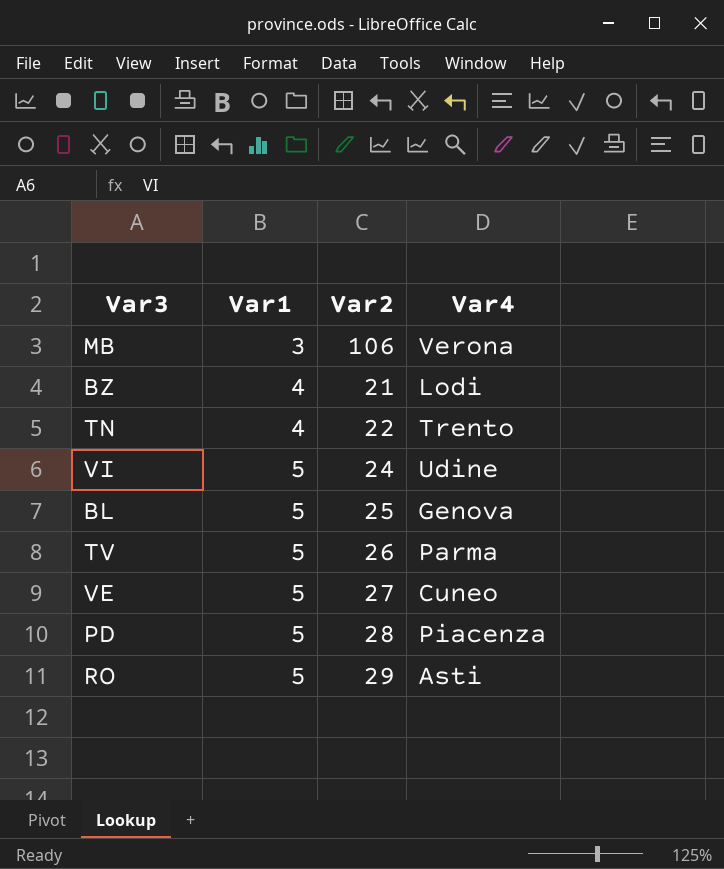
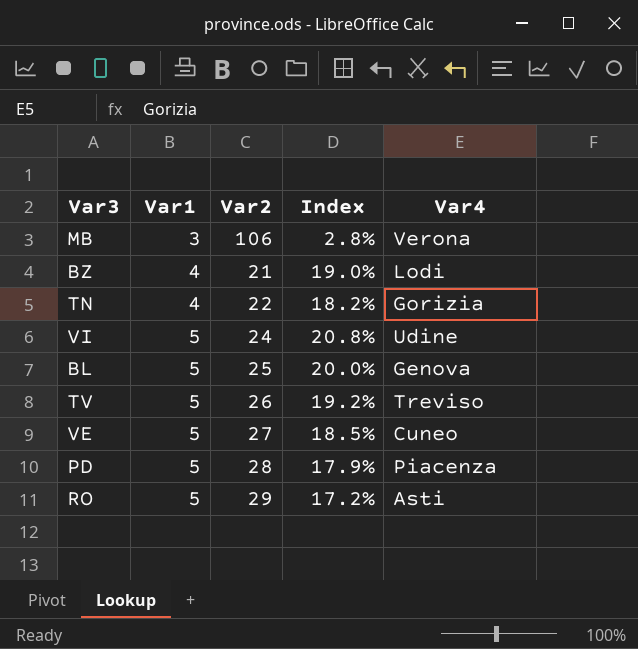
column Index | formula: none -> [Var1] / [Var2]
TN | Var4: Trento -> Gorizia
TV | Var4: Parma -> Treviso

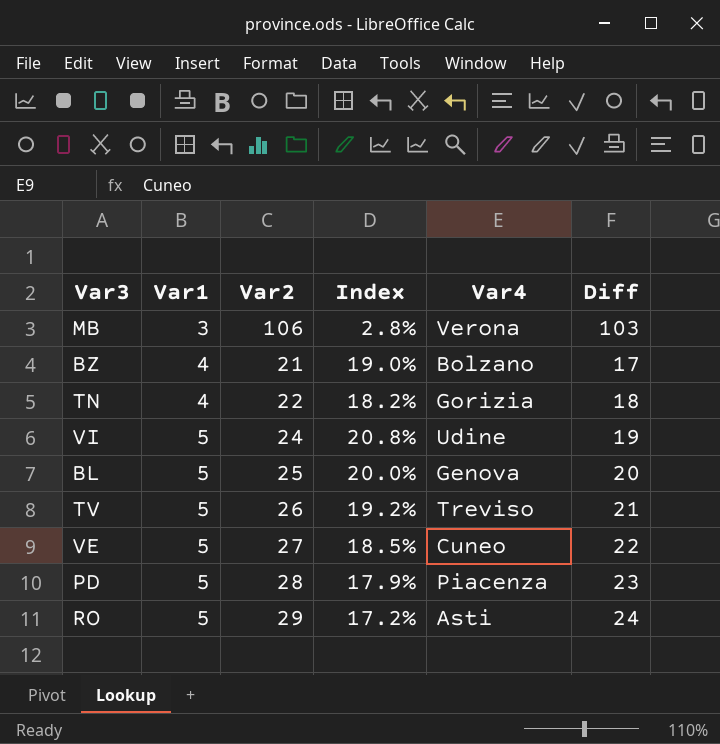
column Diff | formula: none -> [Var2] - [Var1]
BZ | Var4: Lodi -> Bolzano

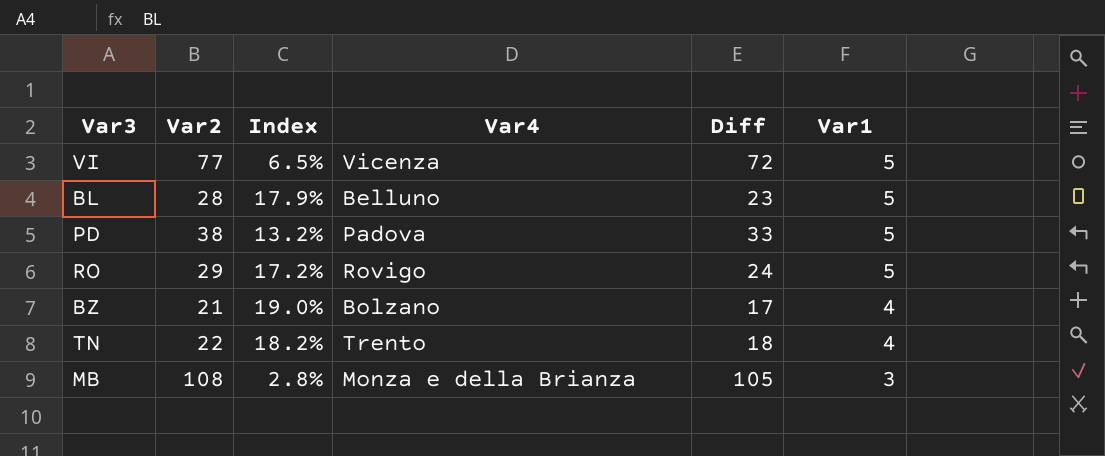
row order: Var1 ascending -> Var1 descending
column Var1 | position: 2 -> 6
row TV: 5 | 26 | 19.2% | Treviso | 21 -> none
row VE: 5 | 27 | 18.5% | Cuneo | 22 -> none
VI | Var2: 24 -> 77
VI | Index: 20.8% -> 6.5%
VI | Var4: Udine -> Vicenza
VI | Diff: 19 -> 72
BL | Var2: 25 -> 28
BL | Index: 20.0% -> 17.9%
BL | Var4: Genova -> Belluno
BL | Diff: 20 -> 23
PD | Var2: 28 -> 38
PD | Index: 17.9% -> 13.2%
PD | Var4: Piacenza -> Padova
PD | Diff: 23 -> 33
RO | Var4: Asti -> Rovigo
TN | Var4: Gorizia -> Trento
MB | Var2: 106 -> 108
MB | Var4: Verona -> Monza e della Brianza
MB | Diff: 103 -> 105

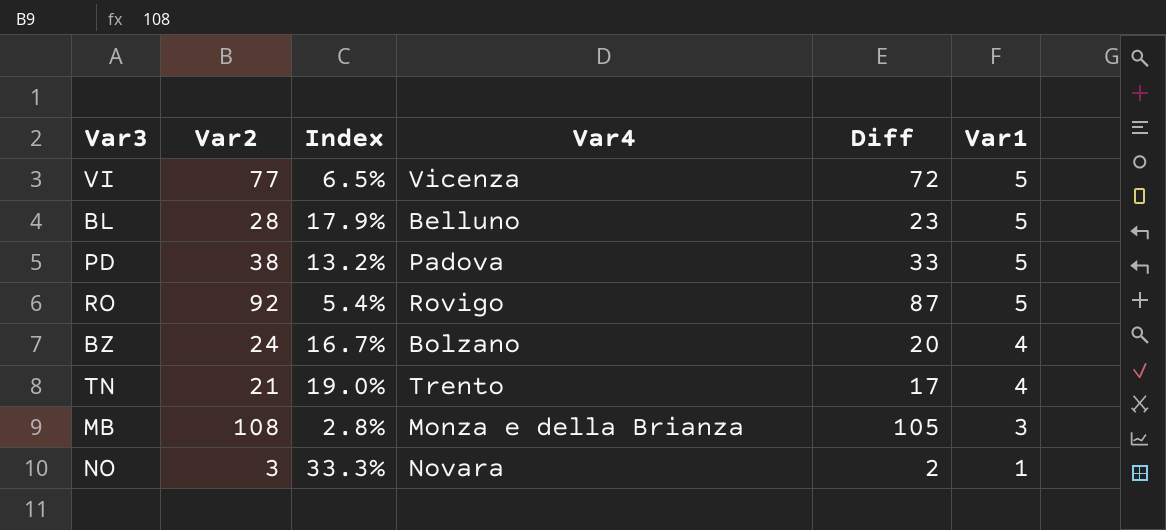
RO | Var2: 29 -> 92
RO | Index: 17.2% -> 5.4%
RO | Diff: 24 -> 87
BZ | Var2: 21 -> 24
BZ | Index: 19.0% -> 16.7%
BZ | Diff: 17 -> 20
TN | Var2: 22 -> 21
TN | Index: 18.2% -> 19.0%
TN | Diff: 18 -> 17
row NO: none -> 3 | 33.3% | Novara | 2 | 1

